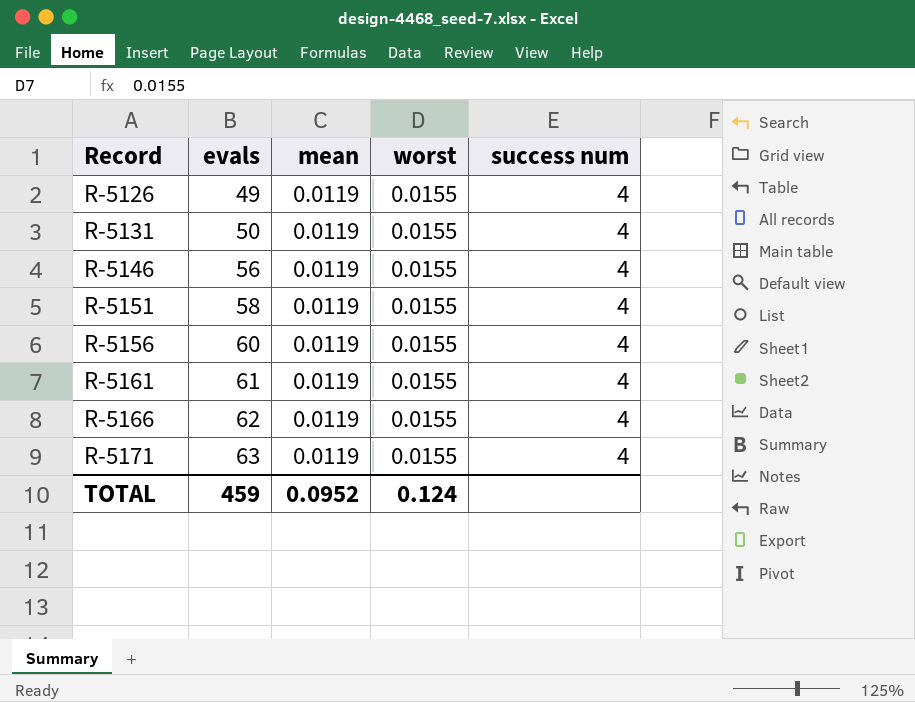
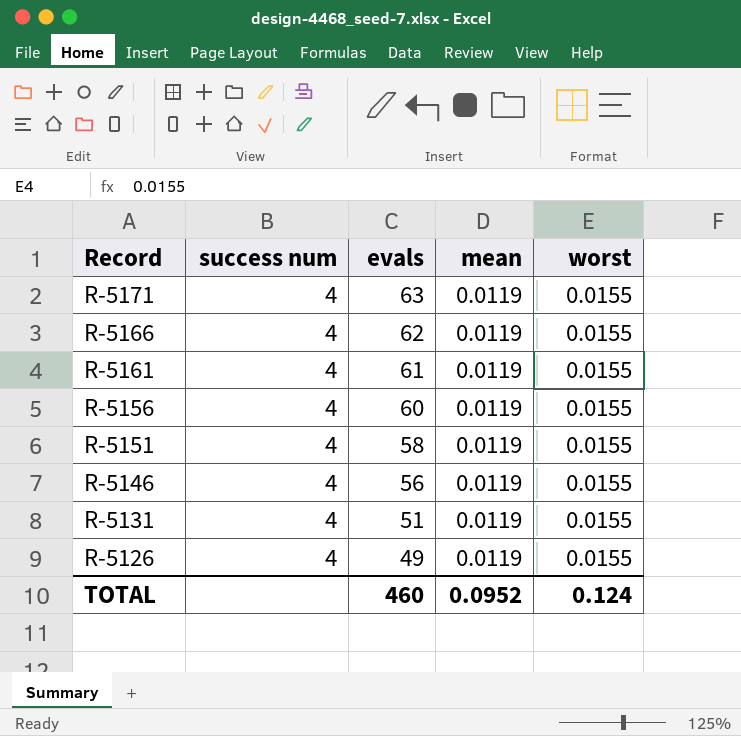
row order: Record ascending -> Record descending
column success num | position: 5 -> 2
R-5131 | evals: 50 -> 51
TOTAL | evals: 459 -> 460

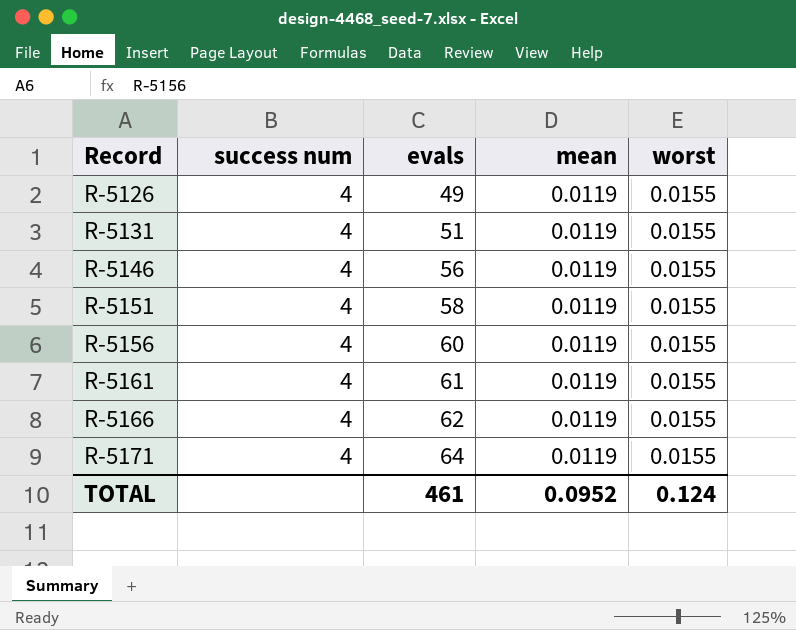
row order: Record descending -> Record ascending
R-5171 | evals: 63 -> 64
TOTAL | evals: 460 -> 461

